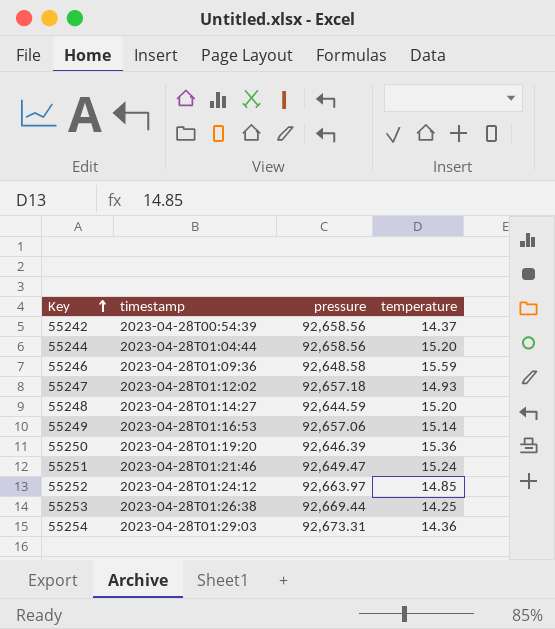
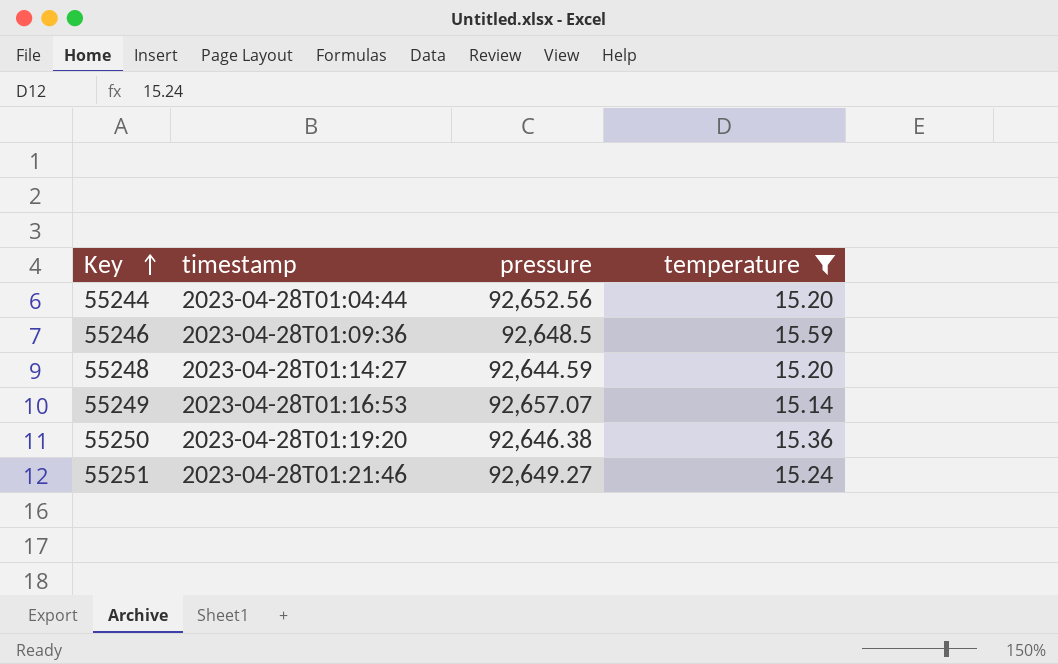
filter: none -> temperature >= 15.14
55244 | pressure: 92,658.56 -> 92,652.56
55246 | pressure: 92,648.58 -> 92,648.5
55249 | pressure: 92,657.06 -> 92,657.07
55250 | pressure: 92,646.39 -> 92,646.38
55251 | pressure: 92,649.47 -> 92,649.27

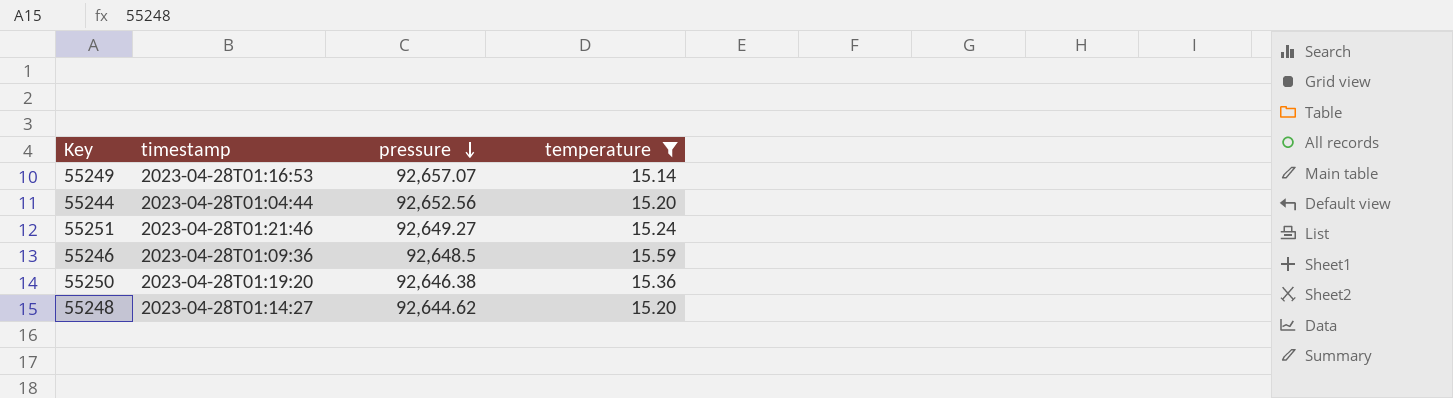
row order: Key ascending -> pressure descending
55248 | pressure: 92,644.59 -> 92,644.62

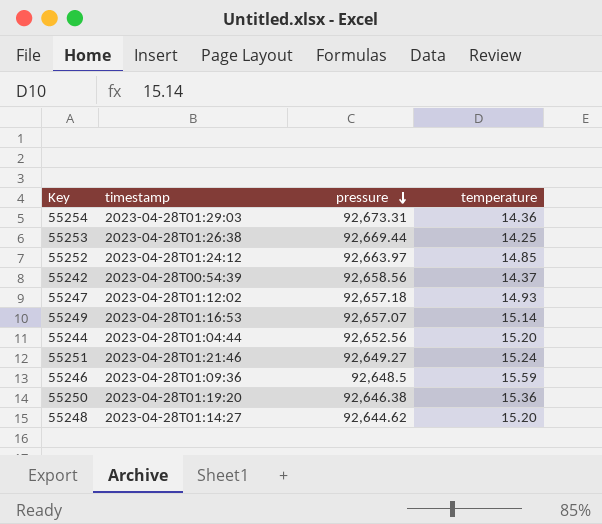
filter: temperature >= 15.14 -> none

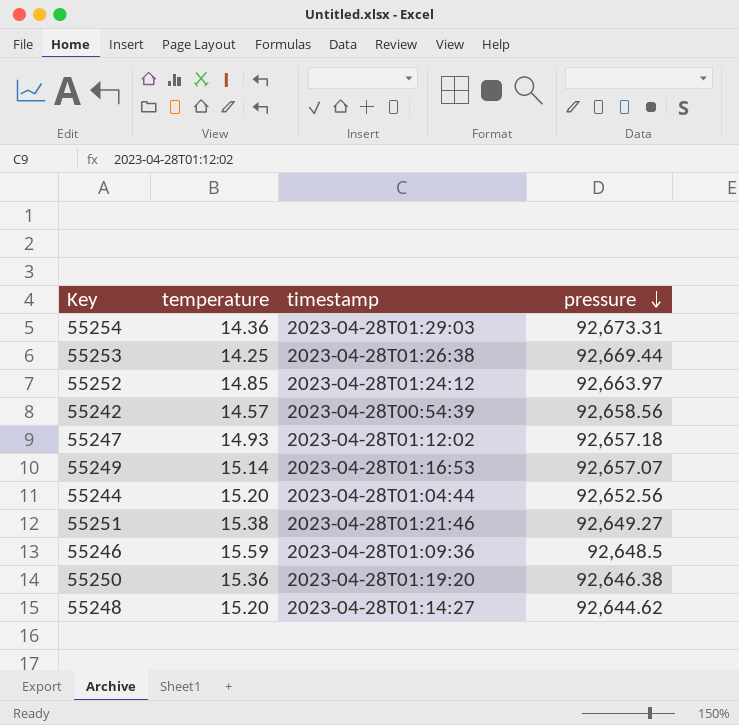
column temperature | position: 4 -> 2
55242 | temperature: 14.37 -> 14.57
55251 | temperature: 15.24 -> 15.38

